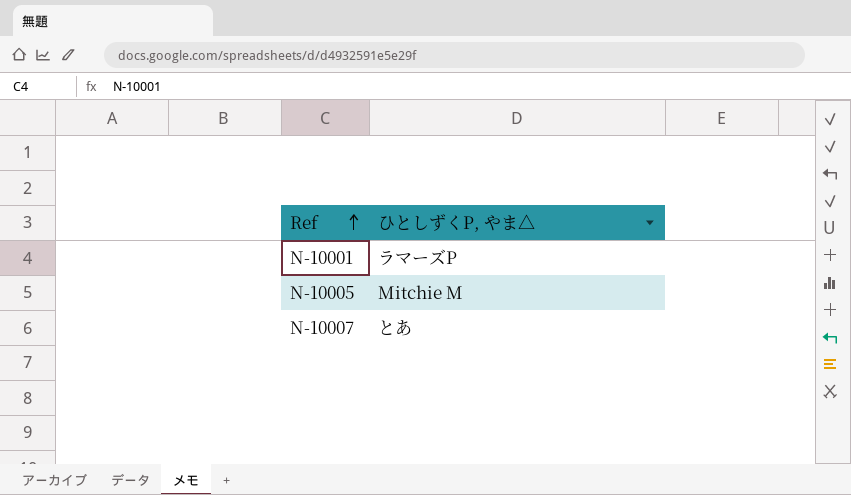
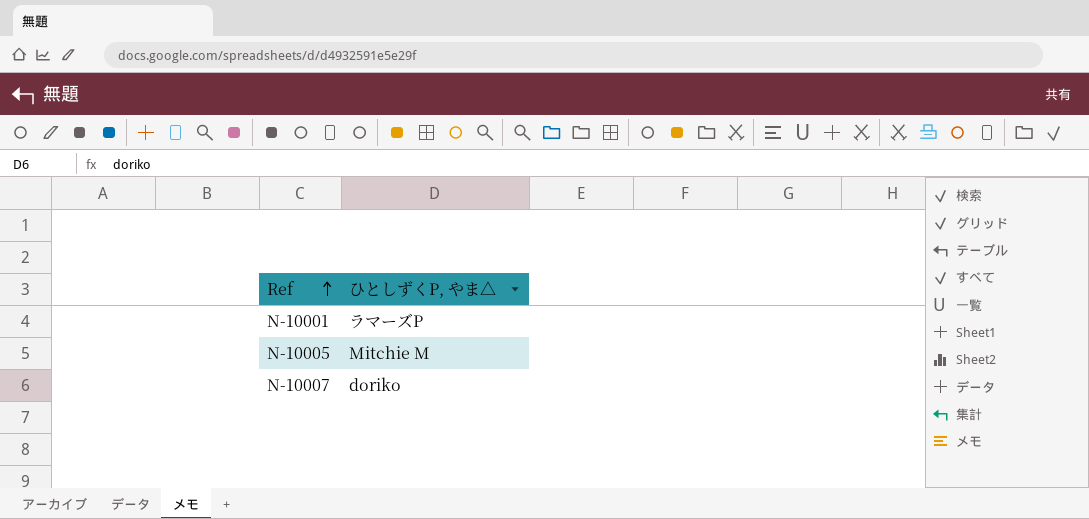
N-10007 | ひとしずくP, やま△: とあ -> doriko

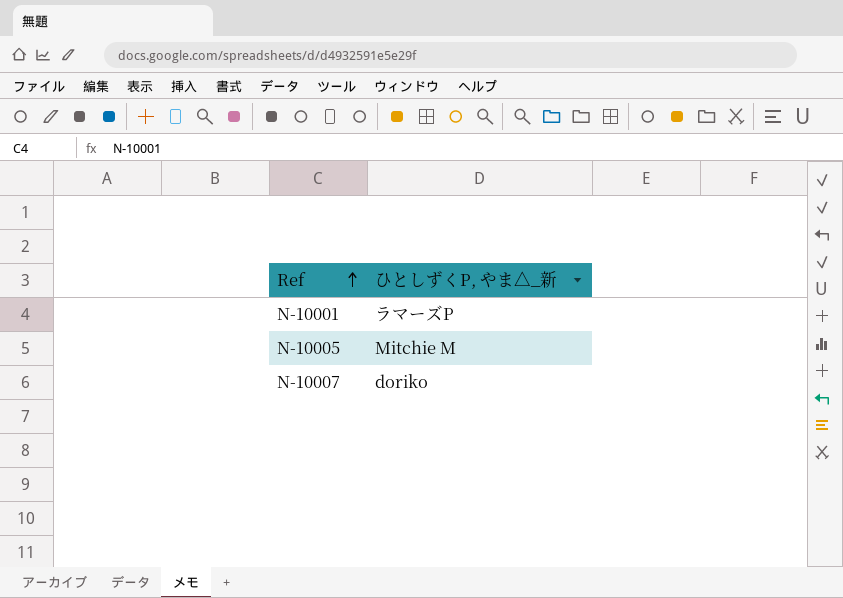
column name: ひとしずくP, やま△ -> ひとしずくP, やま△_新

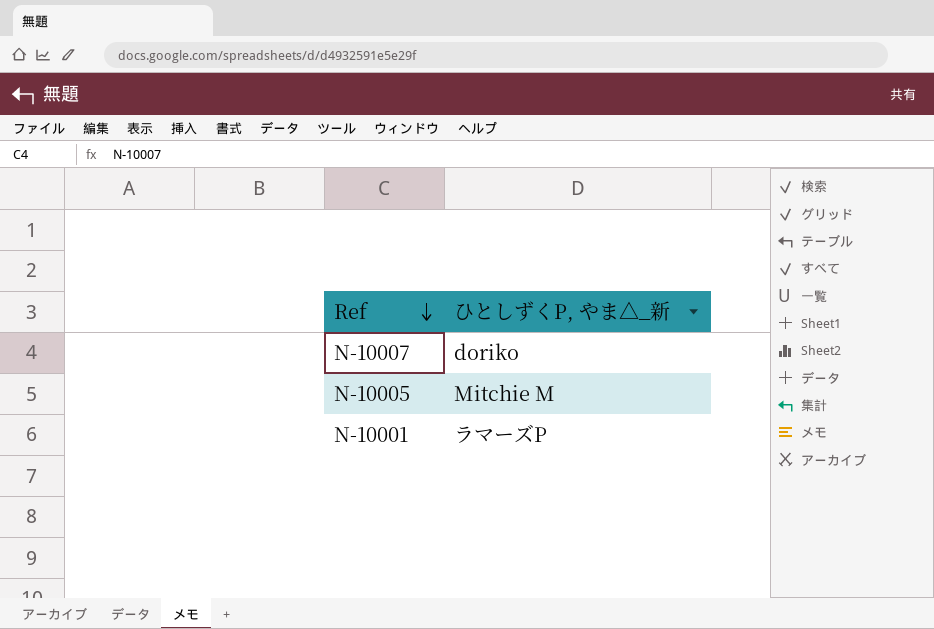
row order: Ref ascending -> Ref descending

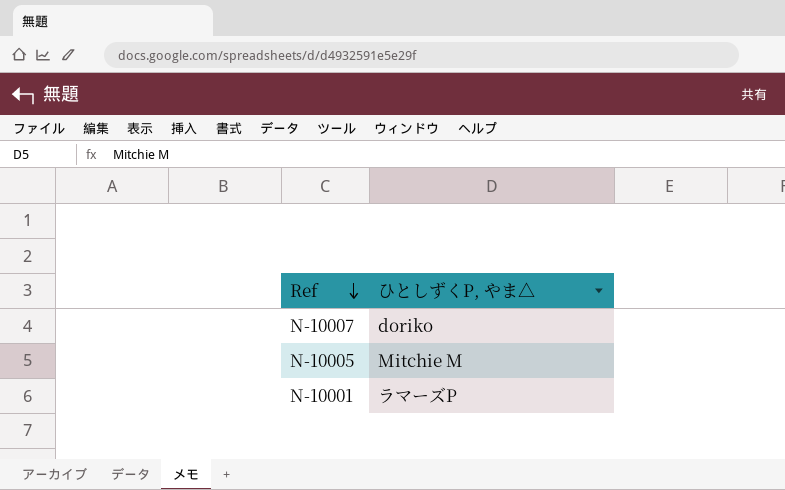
column name: ひとしずくP, やま△_新 -> ひとしずくP, やま△

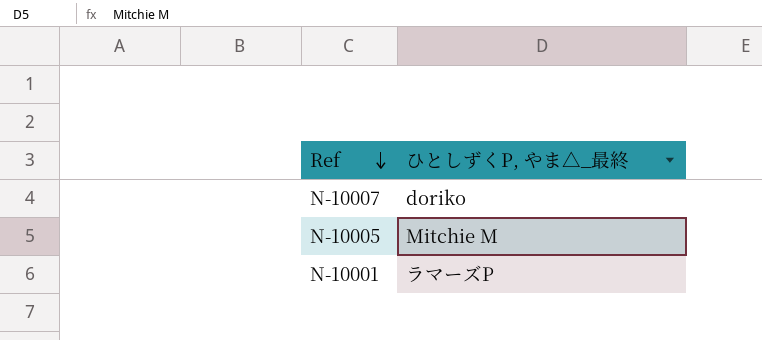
column name: ひとしずくP, やま△ -> ひとしずくP, やま△_最終

